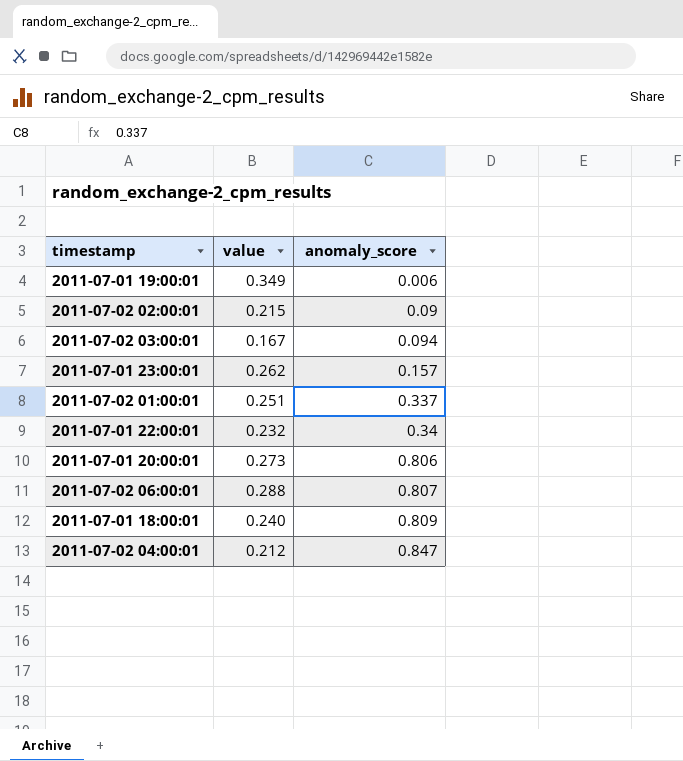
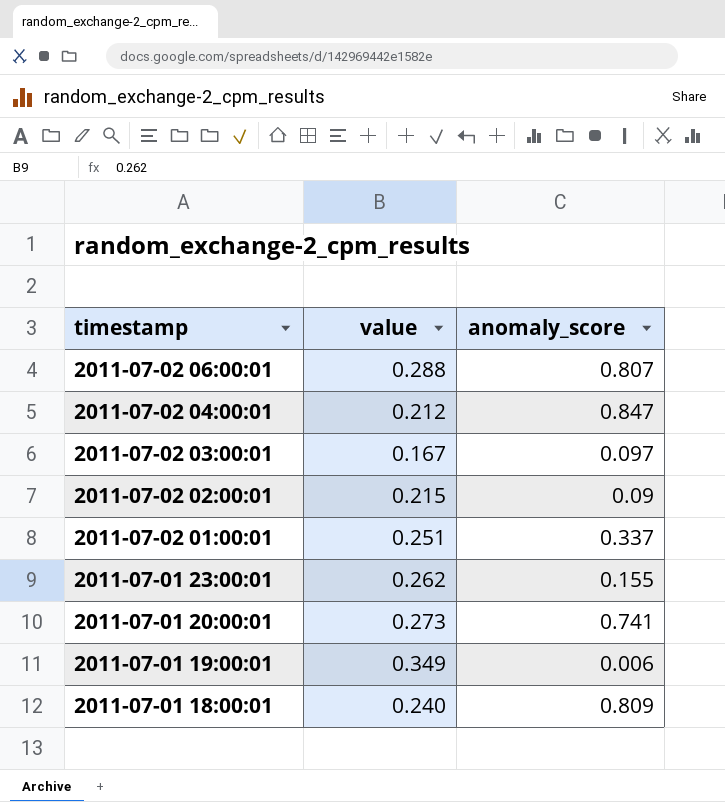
row order: anomaly_score ascending -> timestamp descending
row 2011-07-01 22:00:01: 0.232 | 0.34 -> none
2011-07-02 03:00:01 | anomaly_score: 0.094 -> 0.097
2011-07-01 23:00:01 | anomaly_score: 0.157 -> 0.155
2011-07-01 20:00:01 | anomaly_score: 0.806 -> 0.741

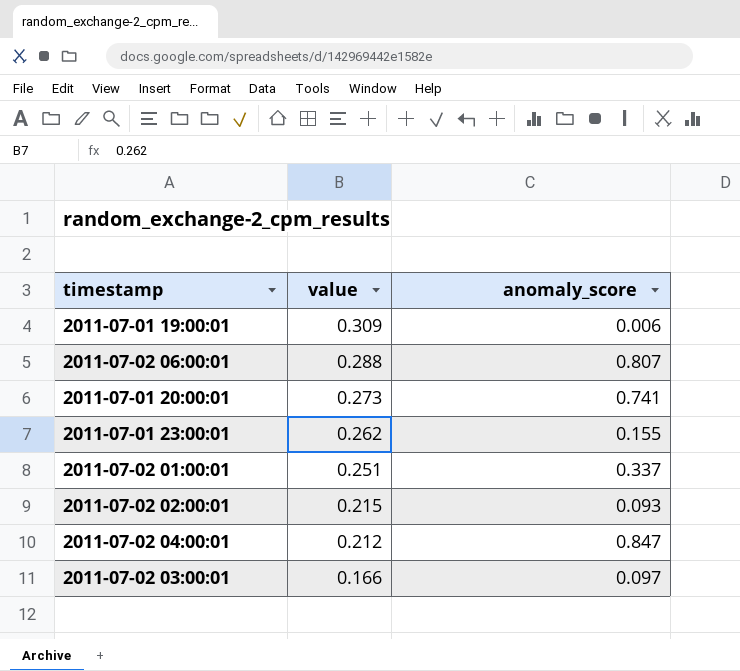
row order: timestamp descending -> value descending
row 2011-07-01 18:00:01: 0.240 | 0.809 -> none
2011-07-01 19:00:01 | value: 0.349 -> 0.309
2011-07-02 02:00:01 | anomaly_score: 0.09 -> 0.093
2011-07-02 03:00:01 | value: 0.167 -> 0.166

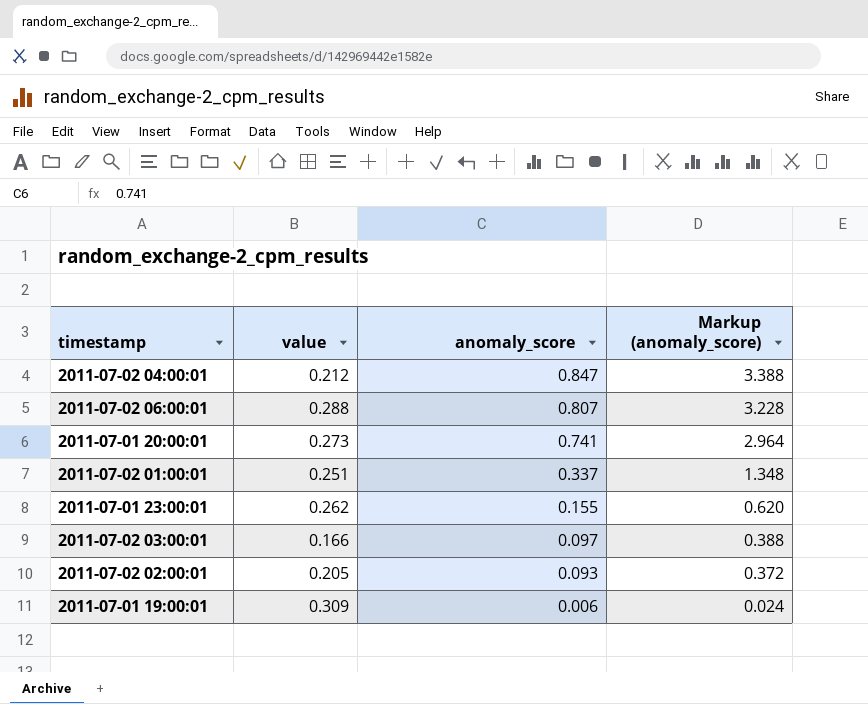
row order: value descending -> anomaly_score descending
column Markup (anomaly_score) | formula: none -> [anomaly_score] * 4
2011-07-02 02:00:01 | value: 0.215 -> 0.205

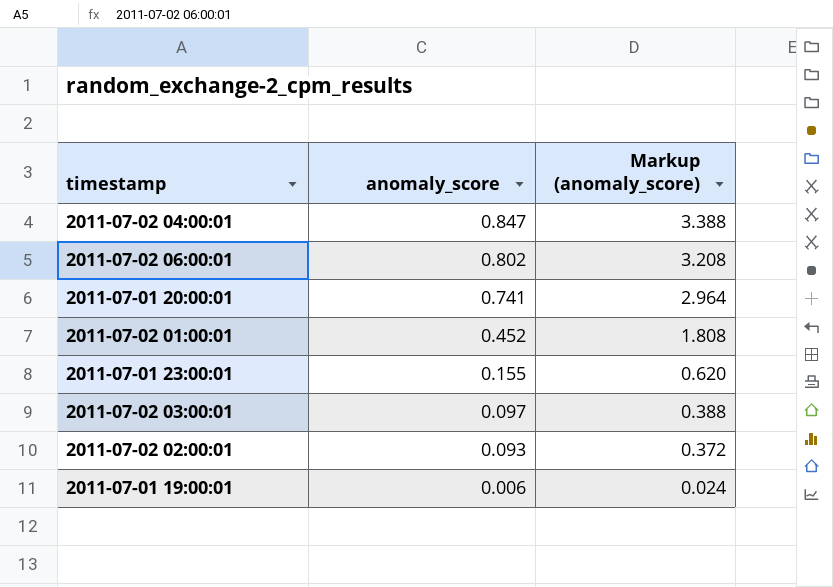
column value | position: 2 -> none
2011-07-02 06:00:01 | anomaly_score: 0.807 -> 0.802
2011-07-02 06:00:01 | Markup (anomaly_score): 3.228 -> 3.208
2011-07-02 01:00:01 | anomaly_score: 0.337 -> 0.452
2011-07-02 01:00:01 | Markup (anomaly_score): 1.348 -> 1.808

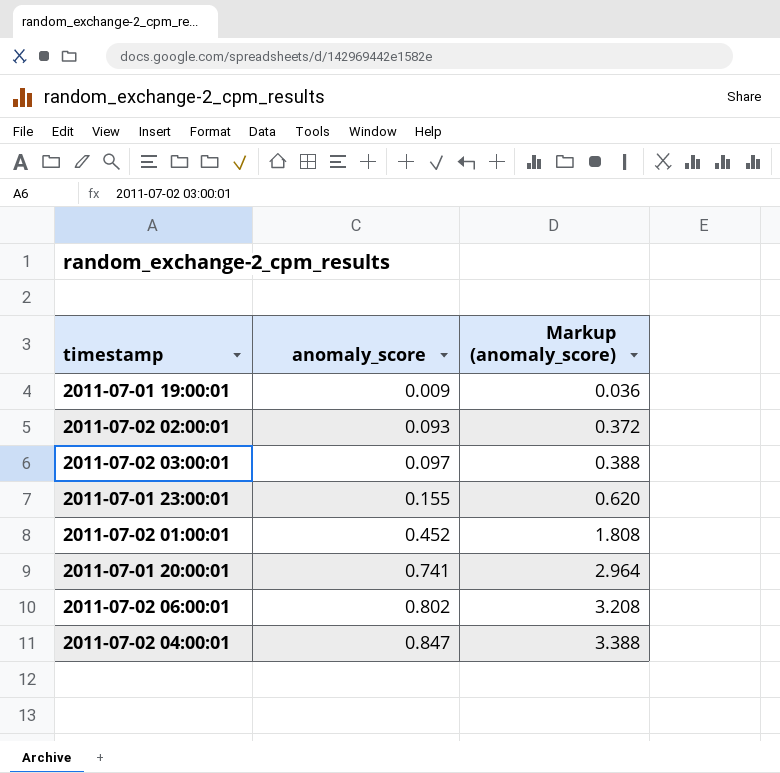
row order: anomaly_score descending -> anomaly_score ascending
2011-07-01 19:00:01 | anomaly_score: 0.006 -> 0.009
2011-07-01 19:00:01 | Markup (anomaly_score): 0.024 -> 0.036

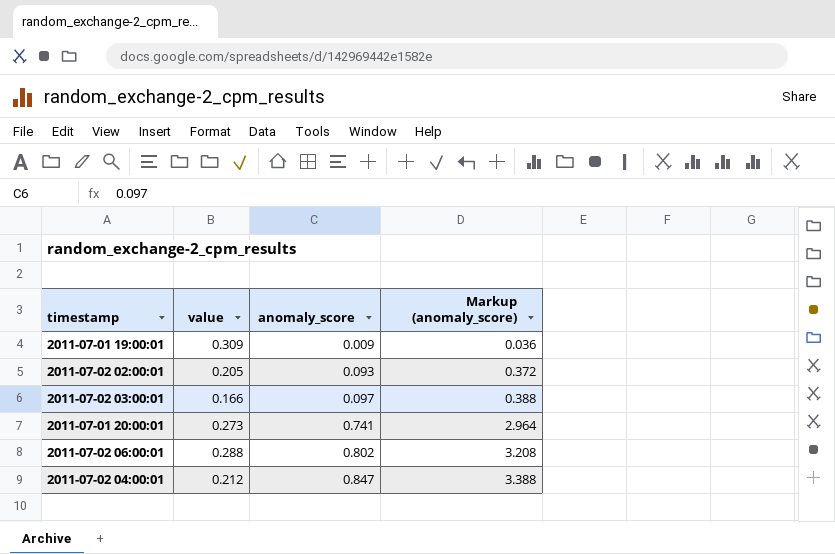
column value | position: none -> 2
row 2011-07-01 23:00:01: 0.155 | 0.620 -> none
row 2011-07-02 01:00:01: 0.452 | 1.808 -> none

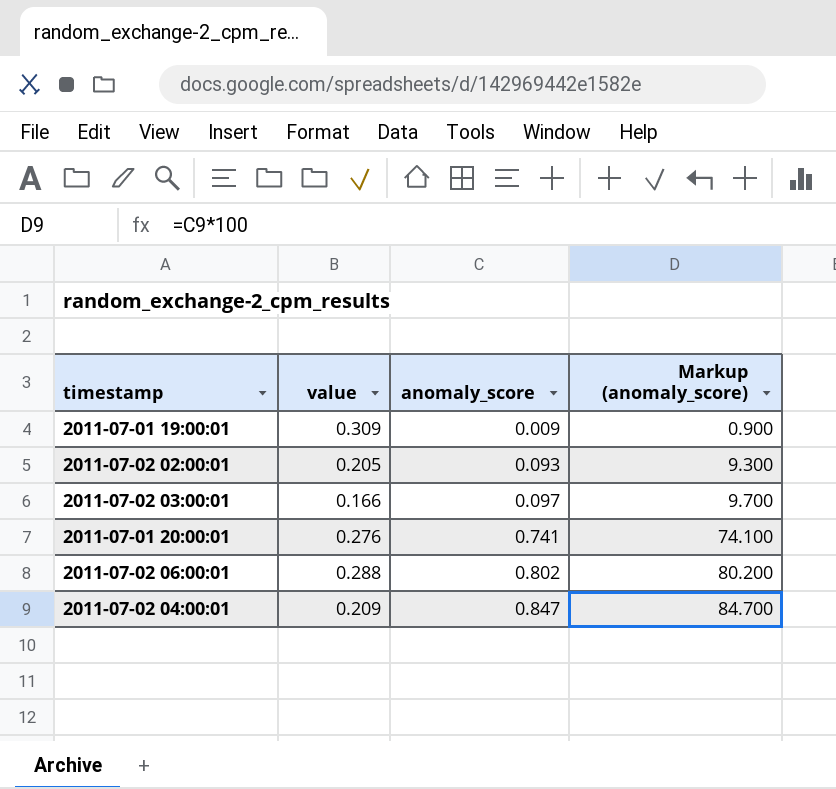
column Markup (anomaly_score) | formula: [anomaly_score] * 4 -> [anomaly_score] * 100
2011-07-01 20:00:01 | value: 0.273 -> 0.276
2011-07-02 04:00:01 | value: 0.212 -> 0.209

